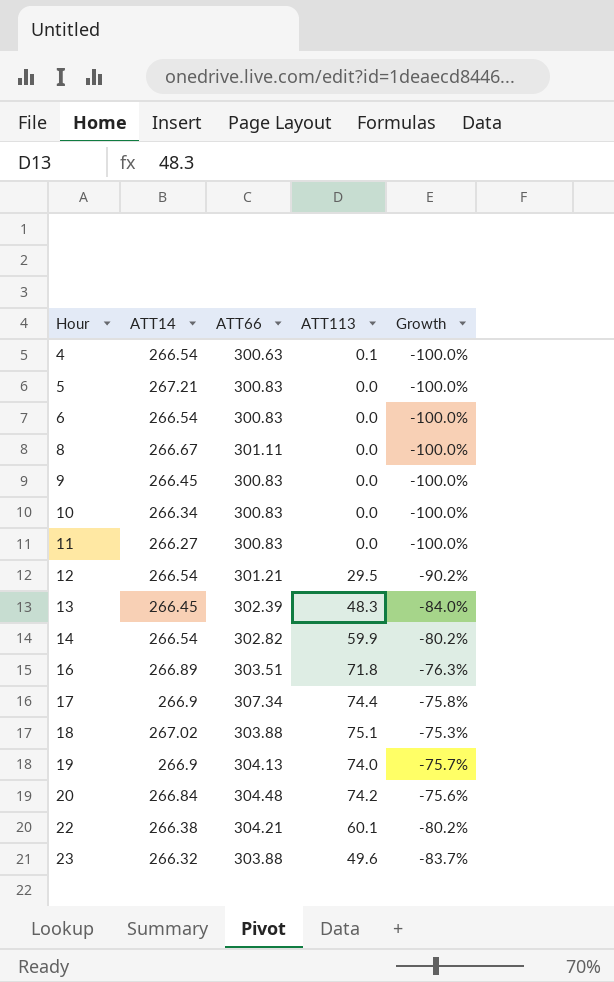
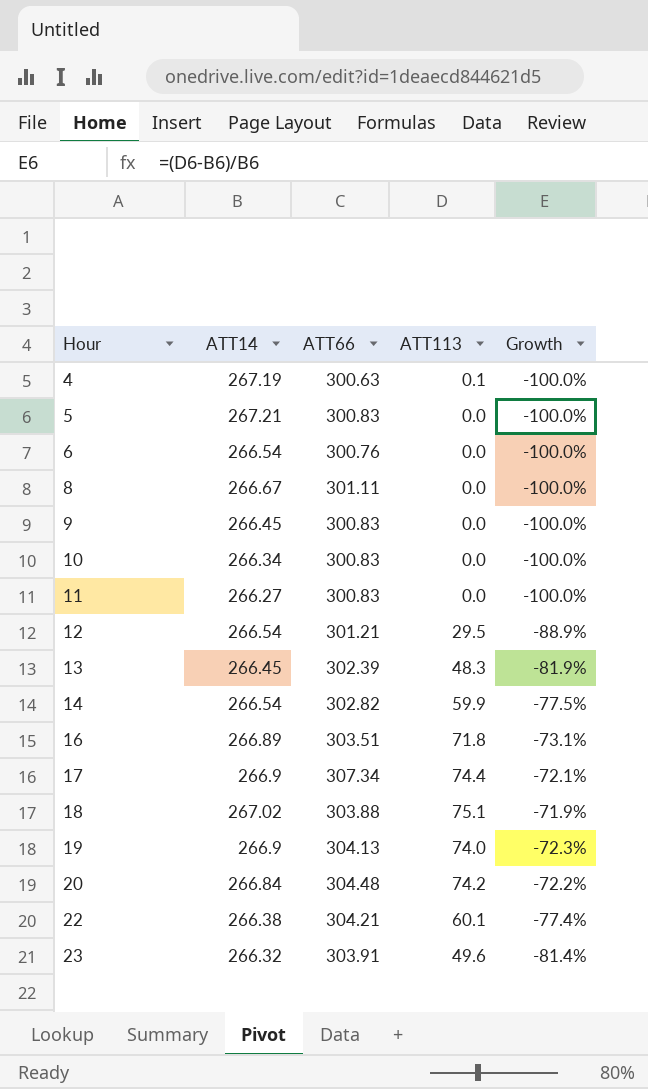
column Growth | formula: ([ATT113] - [ATT66]) / [ATT66] -> ([ATT113] - [ATT14]) / [ATT14]
4 | ATT14: 266.54 -> 267.19
6 | ATT66: 300.83 -> 300.76
23 | ATT66: 303.88 -> 303.91

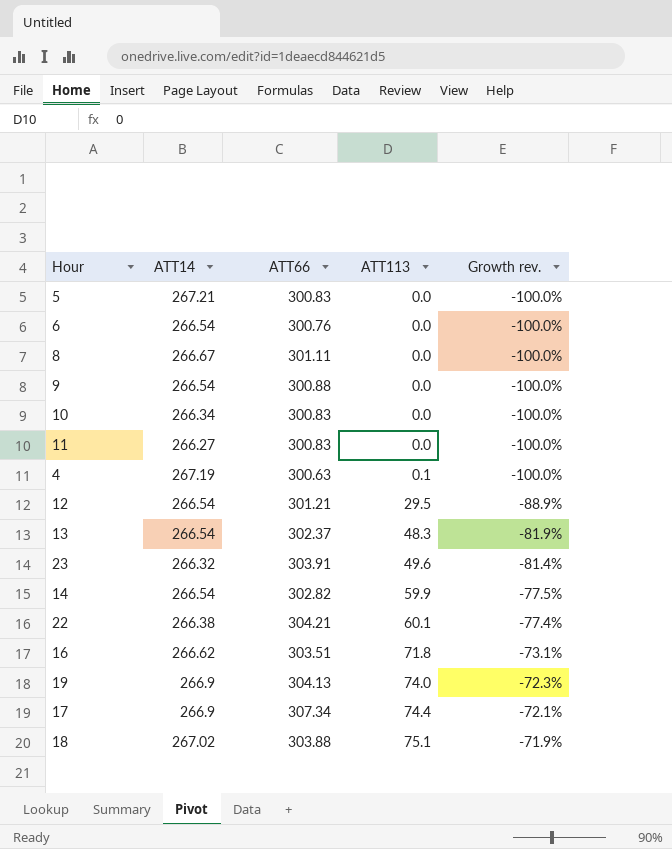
row order: Hour ascending -> ATT113 ascending
column name: Growth -> Growth rev.
row 20: 266.84 | 304.48 | 74.2 | -72.2% -> none
9 | ATT14: 266.45 -> 266.54
9 | ATT66: 300.83 -> 300.88
13 | ATT14: 266.45 -> 266.54
13 | ATT66: 302.39 -> 302.37
16 | ATT14: 266.89 -> 266.62

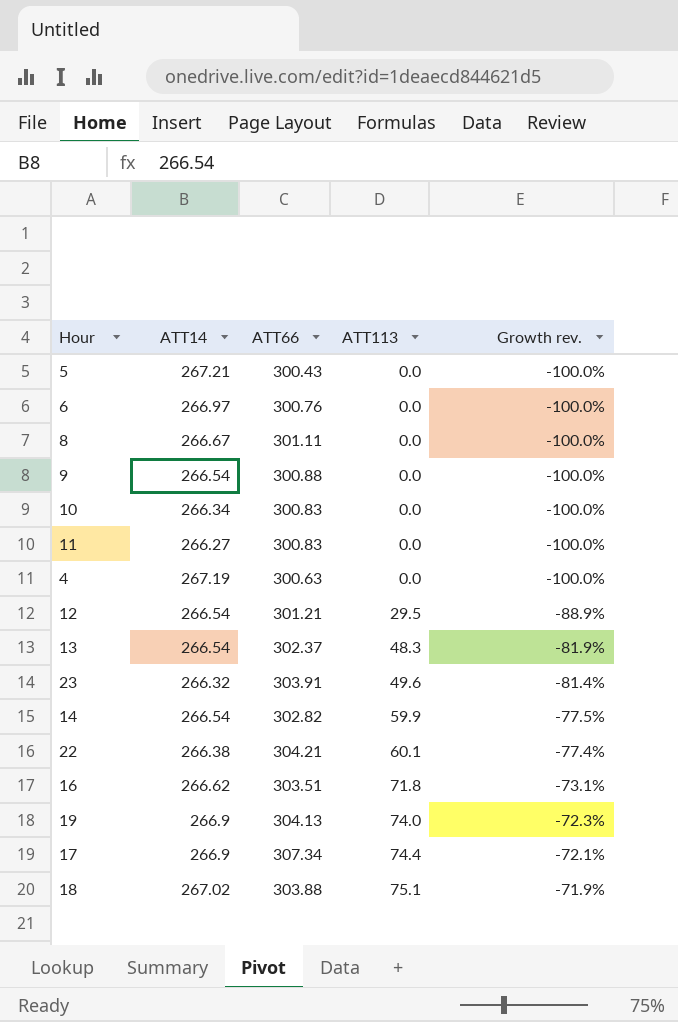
5 | ATT66: 300.83 -> 300.43
6 | ATT14: 266.54 -> 266.97
4 | ATT113: 0.1 -> 0.0

